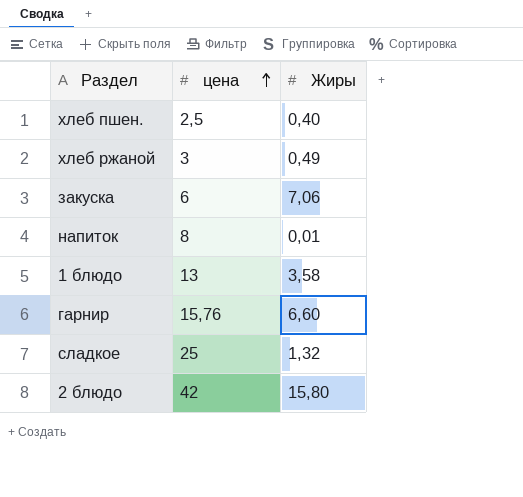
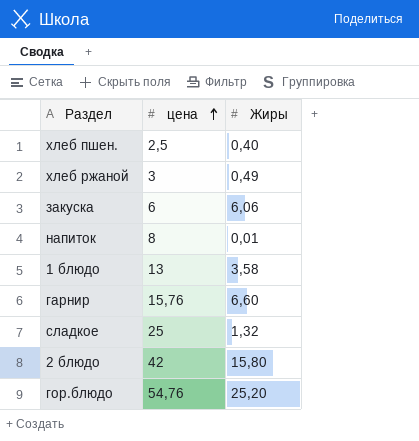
закуска | Жиры: 7,06 -> 6,06
row гор.блюдо: none -> 54,76 | 25,20

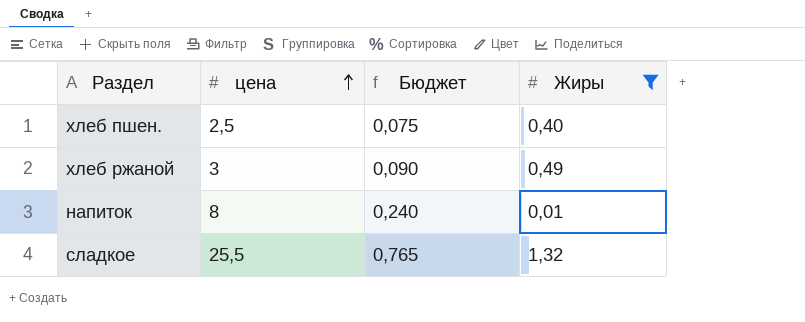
filter: none -> Жиры <= 1,32
column Бюджет | formula: none -> [цена] * 0,03
сладкое | цена: 25 -> 25,5

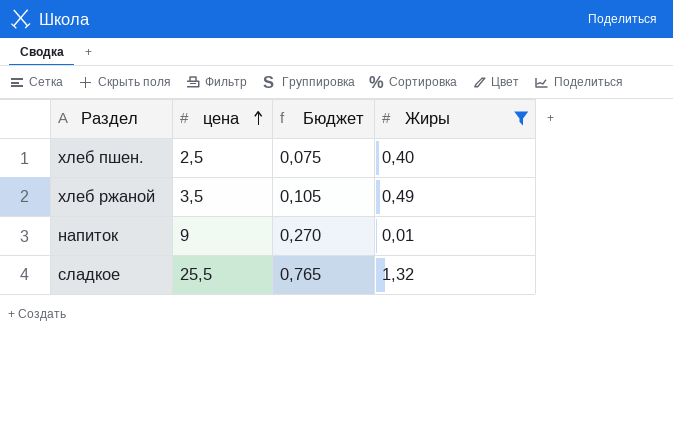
хлеб ржаной | цена: 3 -> 3,5
хлеб ржаной | Бюджет: 0,090 -> 0,105
напиток | цена: 8 -> 9
напиток | Бюджет: 0,240 -> 0,270

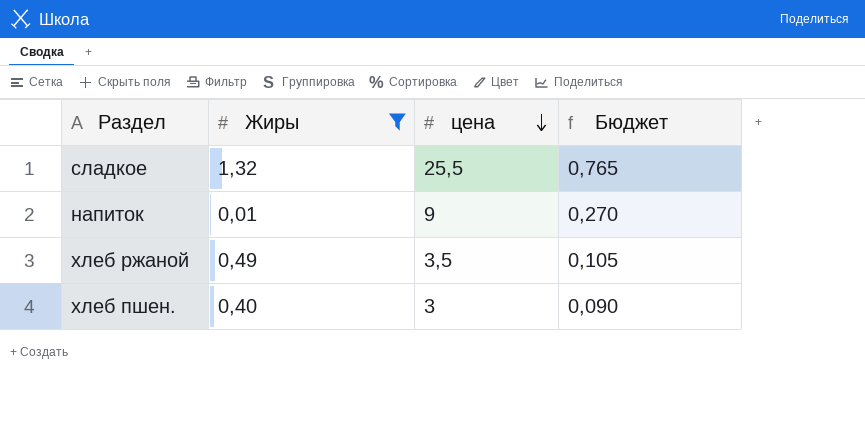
row order: цена ascending -> цена descending
column Жиры | position: 4 -> 2
хлеб пшен. | цена: 2,5 -> 3
хлеб пшен. | Бюджет: 0,075 -> 0,090

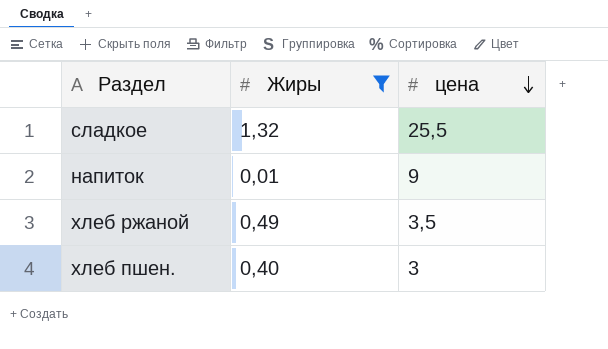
column Бюджет | formula: [цена] * 0,03 -> none

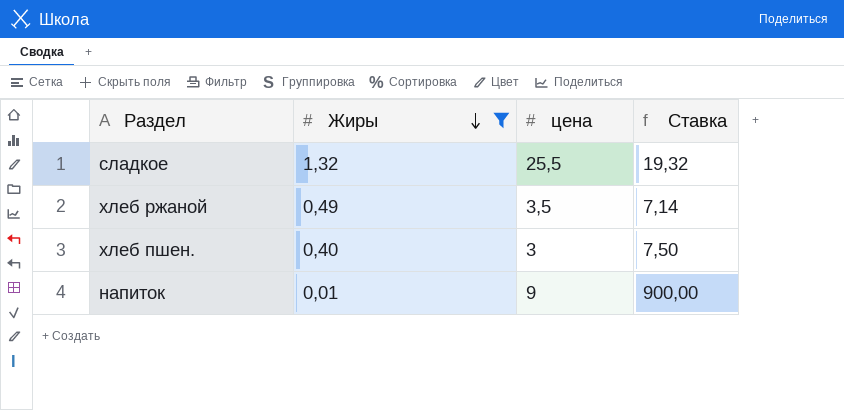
row order: цена descending -> Жиры descending
column Ставка | formula: none -> [цена] / [Жиры]

